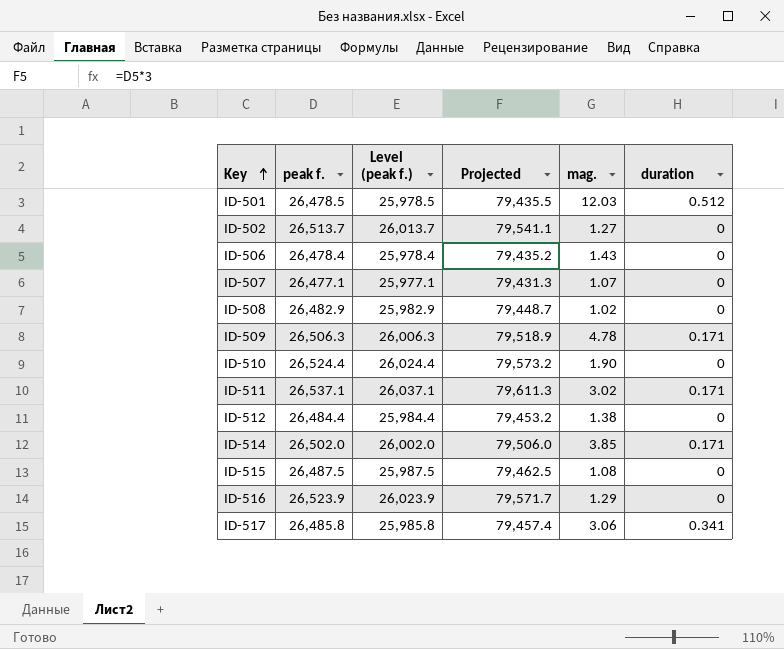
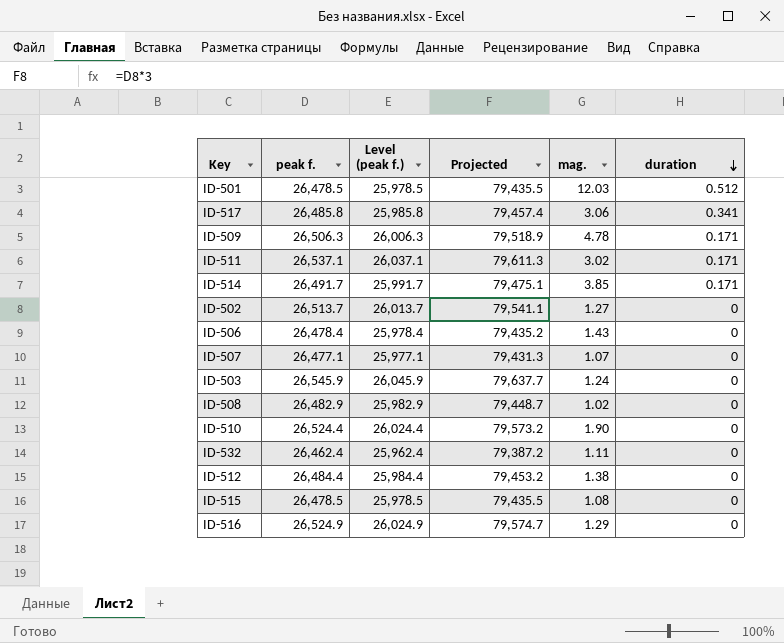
row order: Key ascending -> duration descending
ID-514 | peak f.: 26,502.0 -> 26,491.7
ID-514 | Level (peak f.): 26,002.0 -> 25,991.7
ID-514 | Projected: 79,506.0 -> 79,475.1
row ID-503: none -> 26,545.9 | 26,045.9 | 79,637.7 | 1.24 | 0
row ID-532: none -> 26,462.4 | 25,962.4 | 79,387.2 | 1.11 | 0
ID-515 | peak f.: 26,487.5 -> 26,478.5
ID-515 | Level (peak f.): 25,987.5 -> 25,978.5
ID-515 | Projected: 79,462.5 -> 79,435.5
ID-516 | peak f.: 26,523.9 -> 26,524.9
ID-516 | Level (peak f.): 26,023.9 -> 26,024.9
ID-516 | Projected: 79,571.7 -> 79,574.7

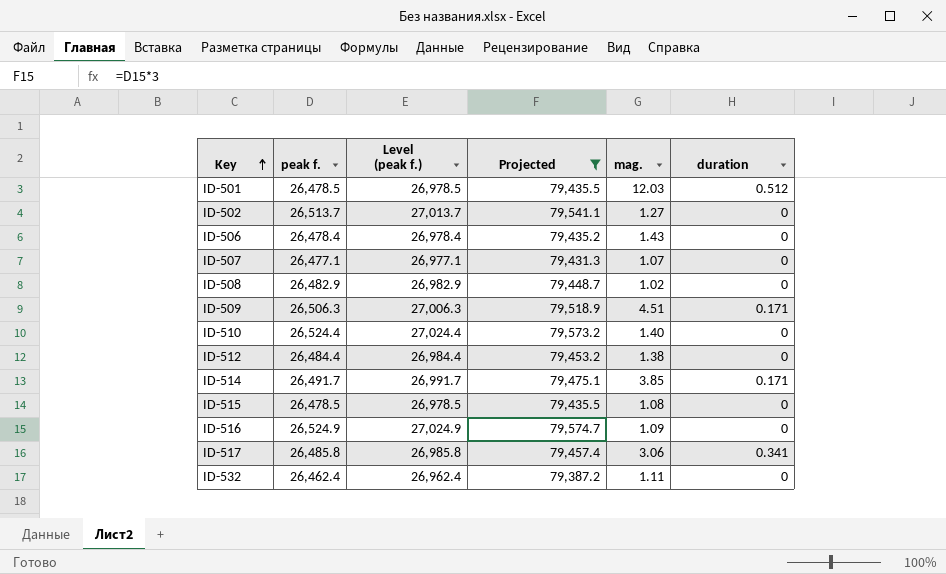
filter: none -> Projected <= 79,574.7
row order: duration descending -> Key ascending
column Level (peak f.) | formula: [peak f.] - 500 -> [peak f.] + 500
ID-509 | mag.: 4.78 -> 4.51
ID-510 | mag.: 1.90 -> 1.40
ID-516 | mag.: 1.29 -> 1.09

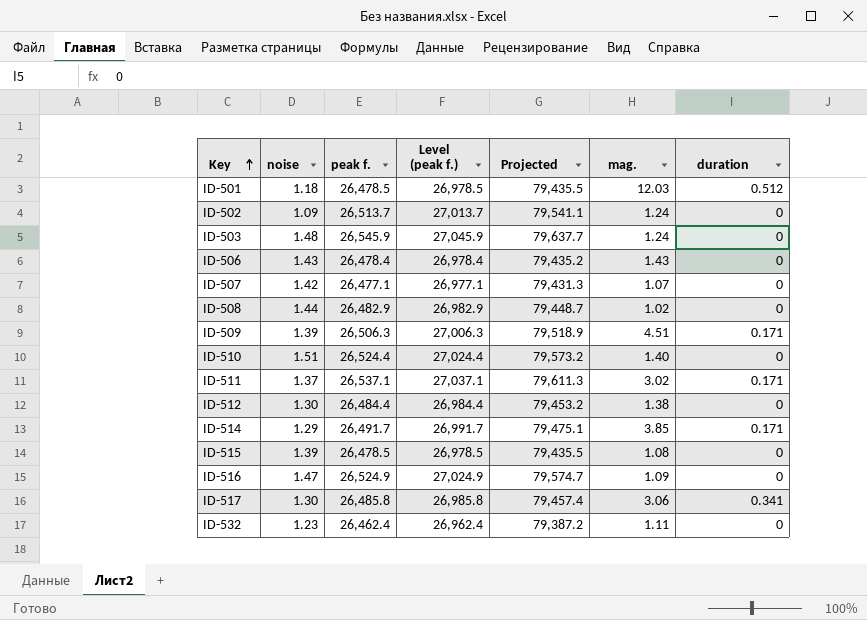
filter: Projected <= 79,574.7 -> none
column noise | position: none -> 2
ID-502 | mag.: 1.27 -> 1.24

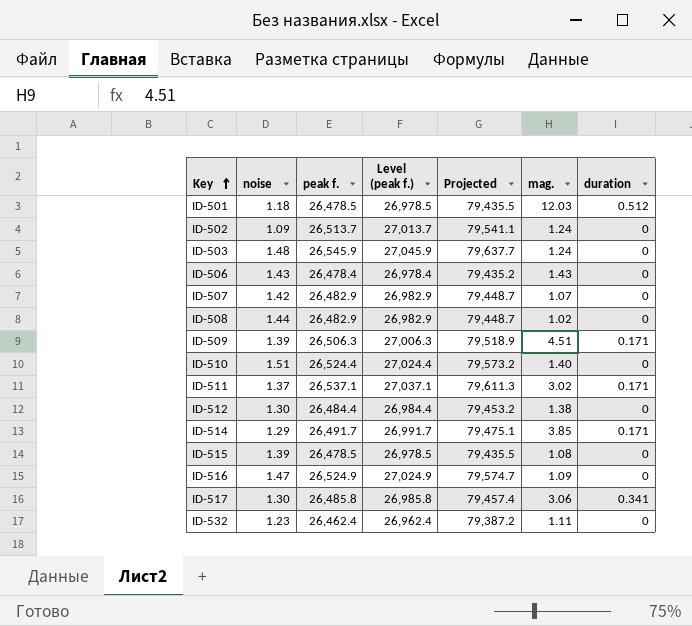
ID-507 | peak f.: 26,477.1 -> 26,482.9
ID-507 | Level (peak f.): 26,977.1 -> 26,982.9
ID-507 | Projected: 79,431.3 -> 79,448.7

